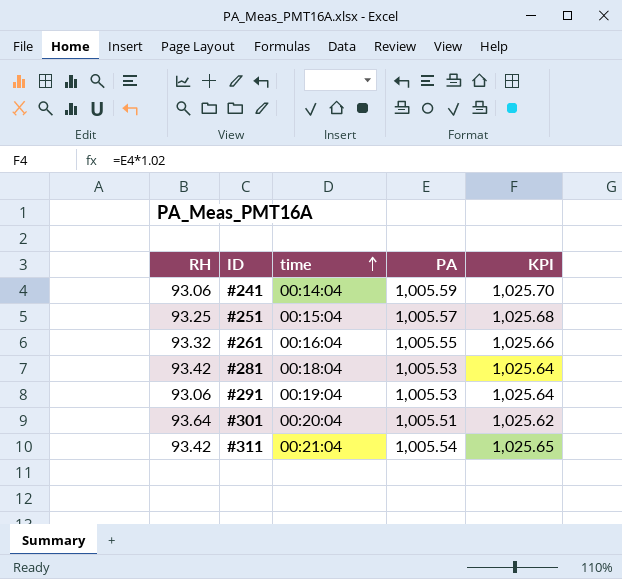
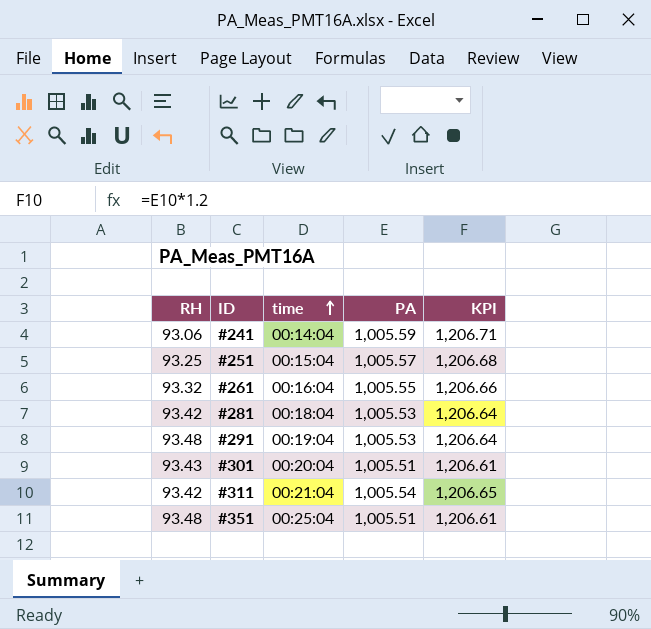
column KPI | formula: [PA] * 1.02 -> [PA] * 1.2
#291 | RH: 93.06 -> 93.48
#301 | RH: 93.64 -> 93.43
row #351: none -> 93.48 | 00:25:04 | 1,005.51 | 1,206.61

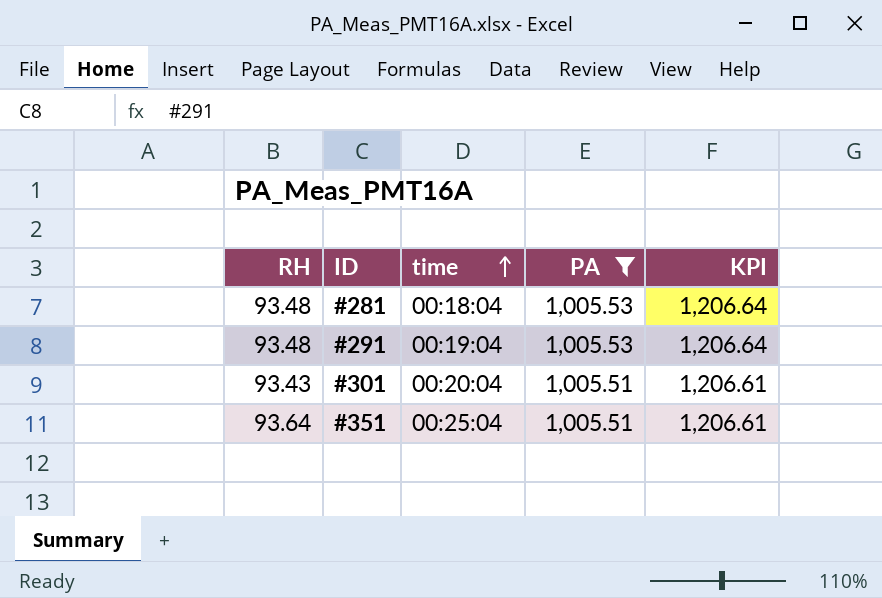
filter: none -> PA <= 1,005.53
#281 | RH: 93.42 -> 93.48
#351 | RH: 93.48 -> 93.64

